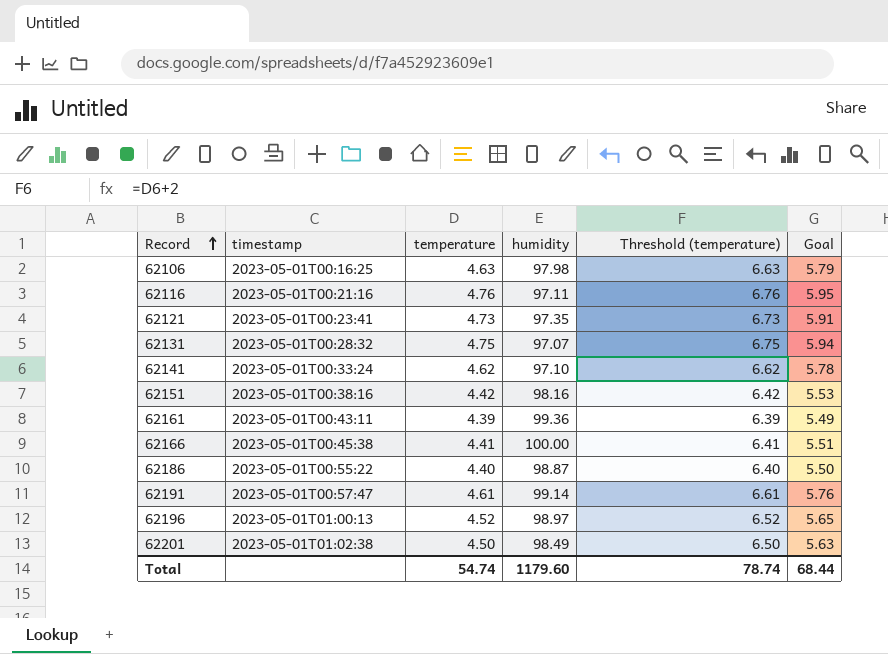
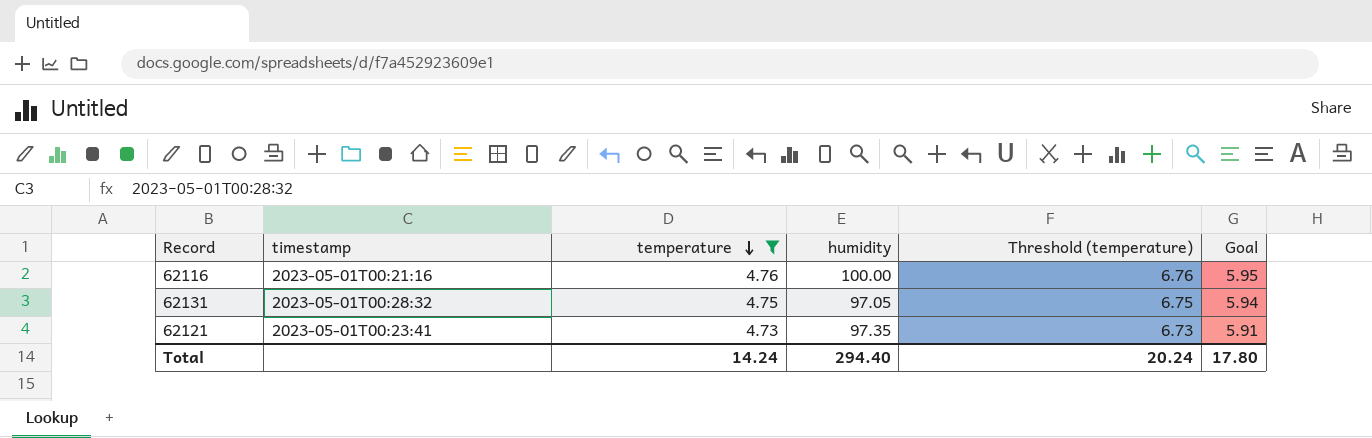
filter: none -> temperature >= 4.73
row order: Record ascending -> temperature descending
62116 | humidity: 97.11 -> 100.00
62131 | humidity: 97.07 -> 97.05
Total | temperature: 54.74 -> 14.24
Total | humidity: 1179.60 -> 294.40
Total | Threshold (temperature): 78.74 -> 20.24
Total | Goal: 68.44 -> 17.80

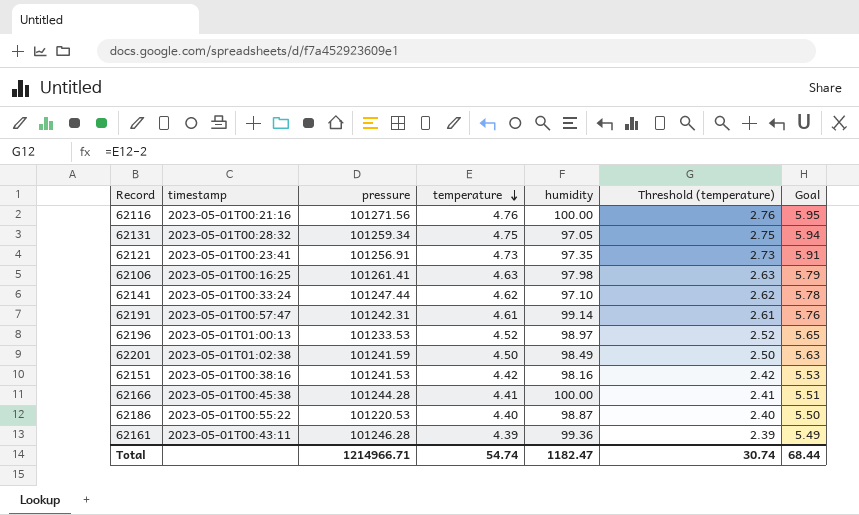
filter: temperature >= 4.73 -> none
column pressure | position: none -> 3
column Threshold (temperature) | formula: [temperature] + 2 -> [temperature] - 2
Total | temperature: 14.24 -> 54.74
Total | humidity: 294.40 -> 1182.47
Total | Threshold (temperature): 20.24 -> 30.74
Total | Goal: 17.80 -> 68.44

